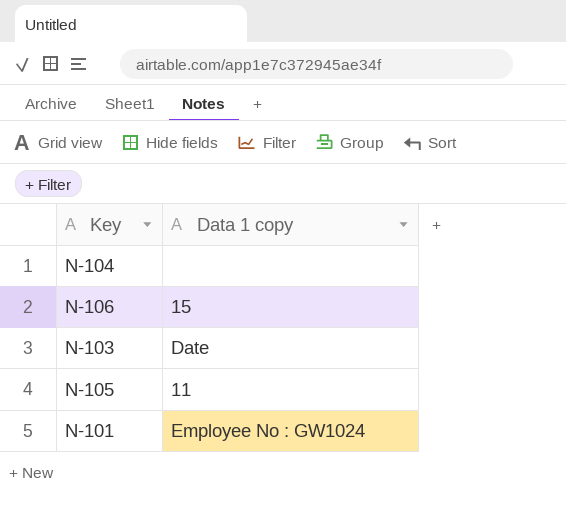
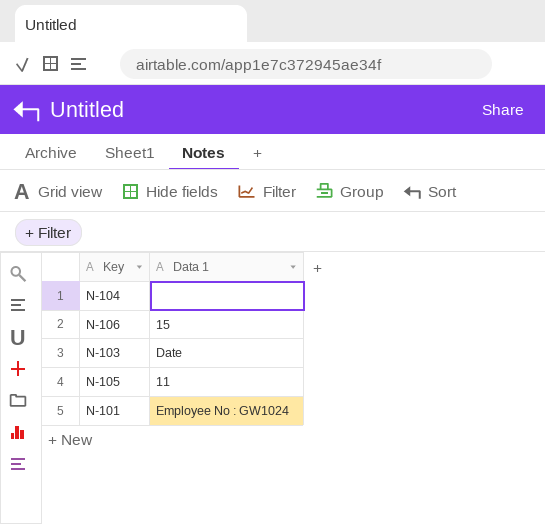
column name: Data 1 copy -> Data 1

